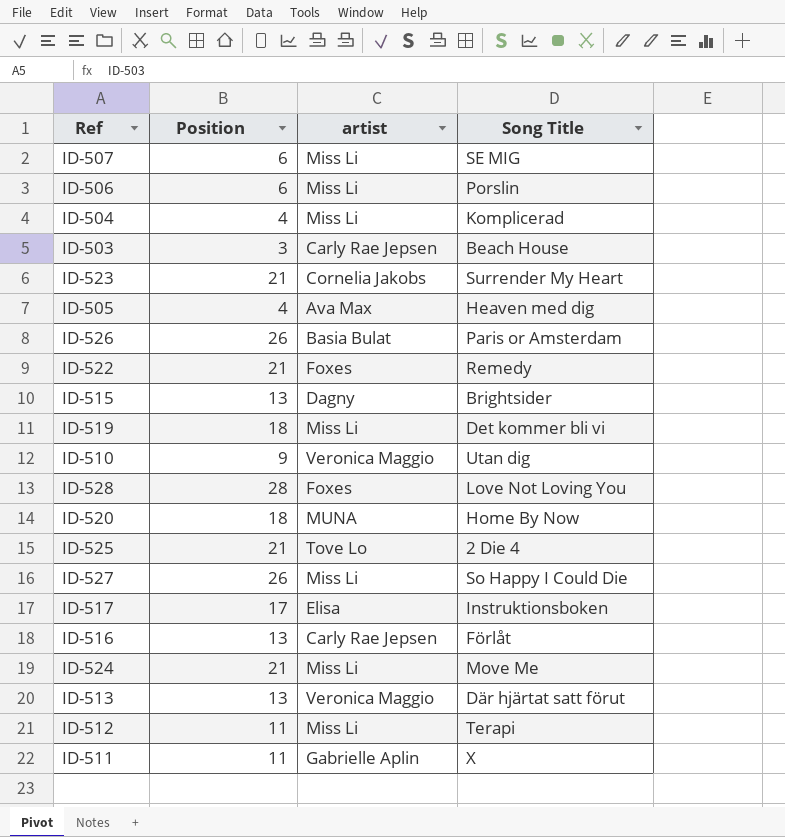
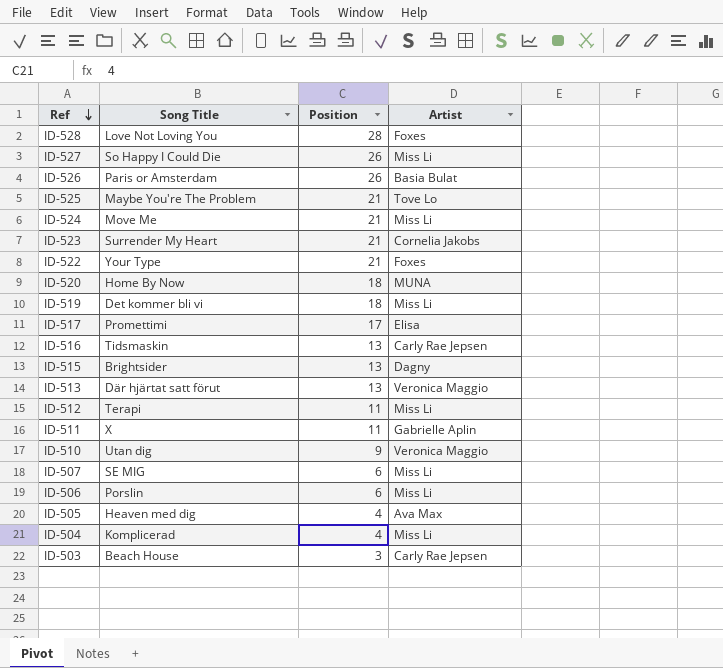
row order: none -> Ref descending
column Song Title | position: 4 -> 2
column name: artist -> Artist
ID-525 | Song Title: 2 Die 4 -> Maybe You're The Problem
ID-522 | Song Title: Remedy -> Your Type
ID-517 | Song Title: Instruktionsboken -> Promettimi
ID-516 | Song Title: Förlåt -> Tidsmaskin

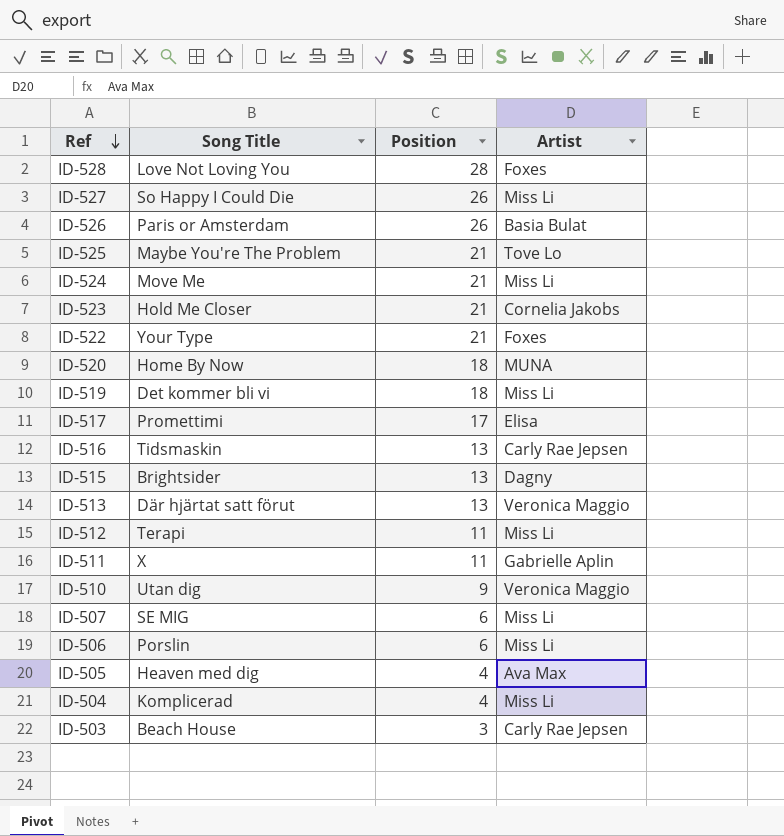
ID-523 | Song Title: Surrender My Heart -> Hold Me Closer

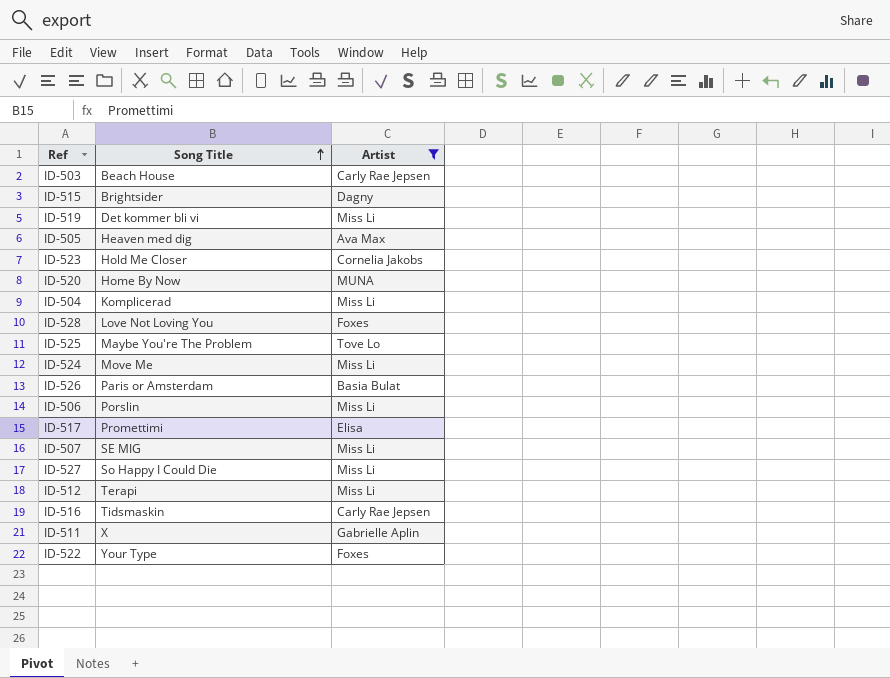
filter: none -> Artist != Veronica Maggio
row order: Ref descending -> Song Title ascending
column Position | position: 3 -> none

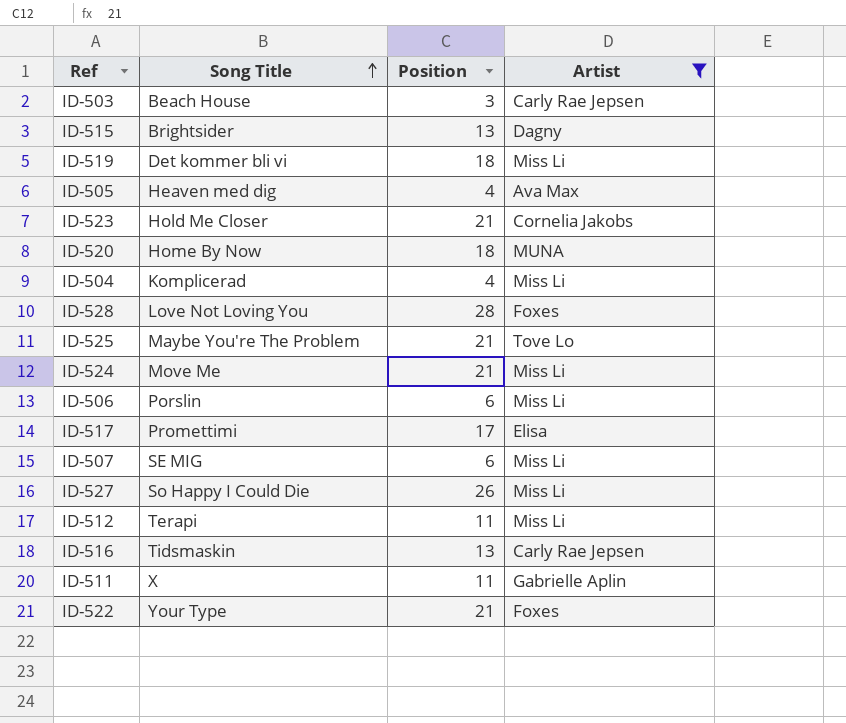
column Position | position: none -> 3
row ID-526: Paris or Amsterdam | Basia Bulat -> none

